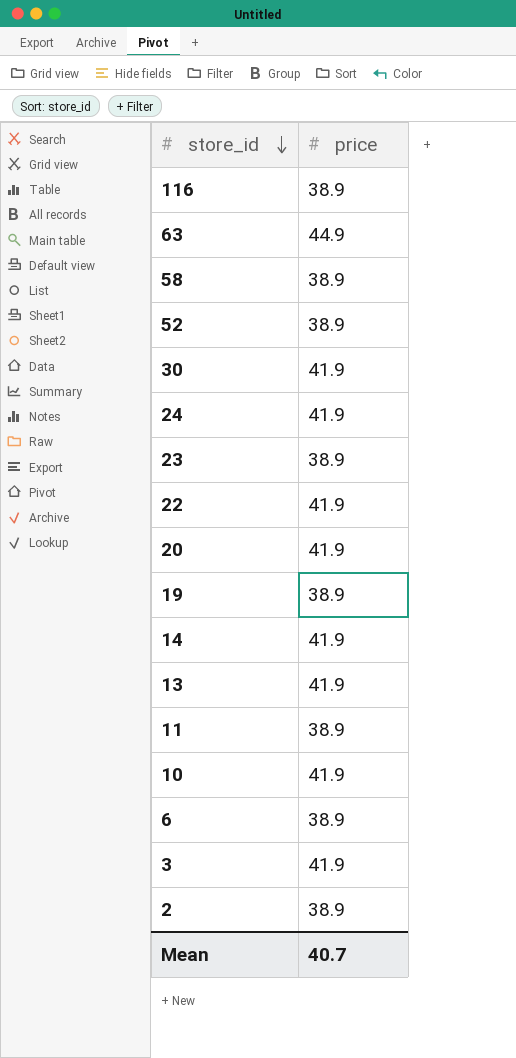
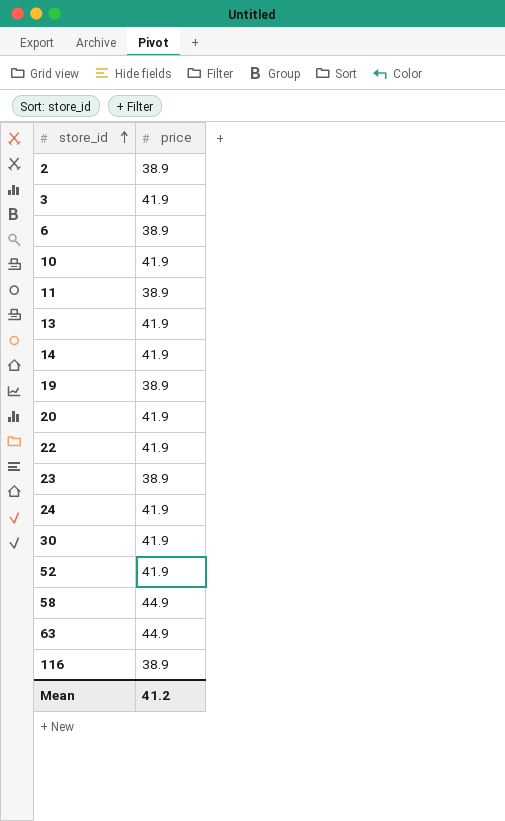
row order: store_id descending -> store_id ascending
52 | price: 38.9 -> 41.9
58 | price: 38.9 -> 44.9
Mean | price: 40.7 -> 41.2

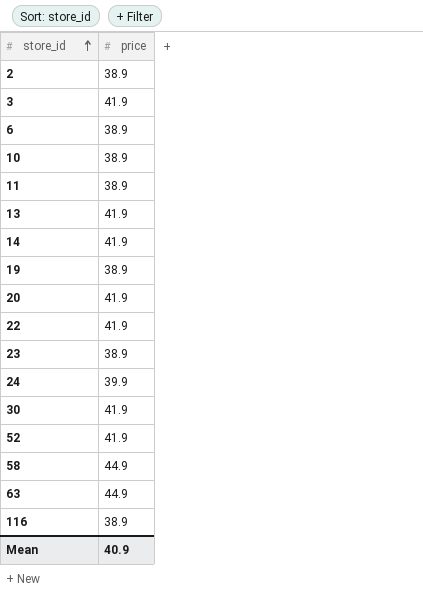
10 | price: 41.9 -> 38.9
24 | price: 41.9 -> 39.9
Mean | price: 41.2 -> 40.9

